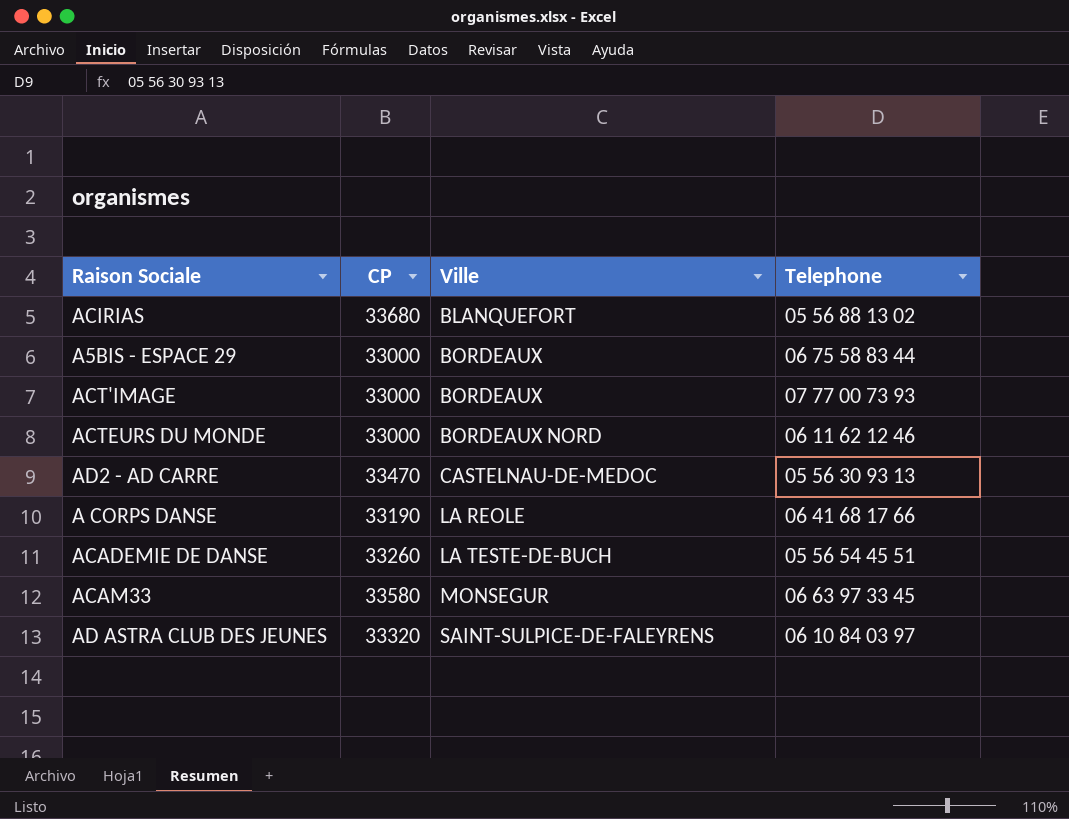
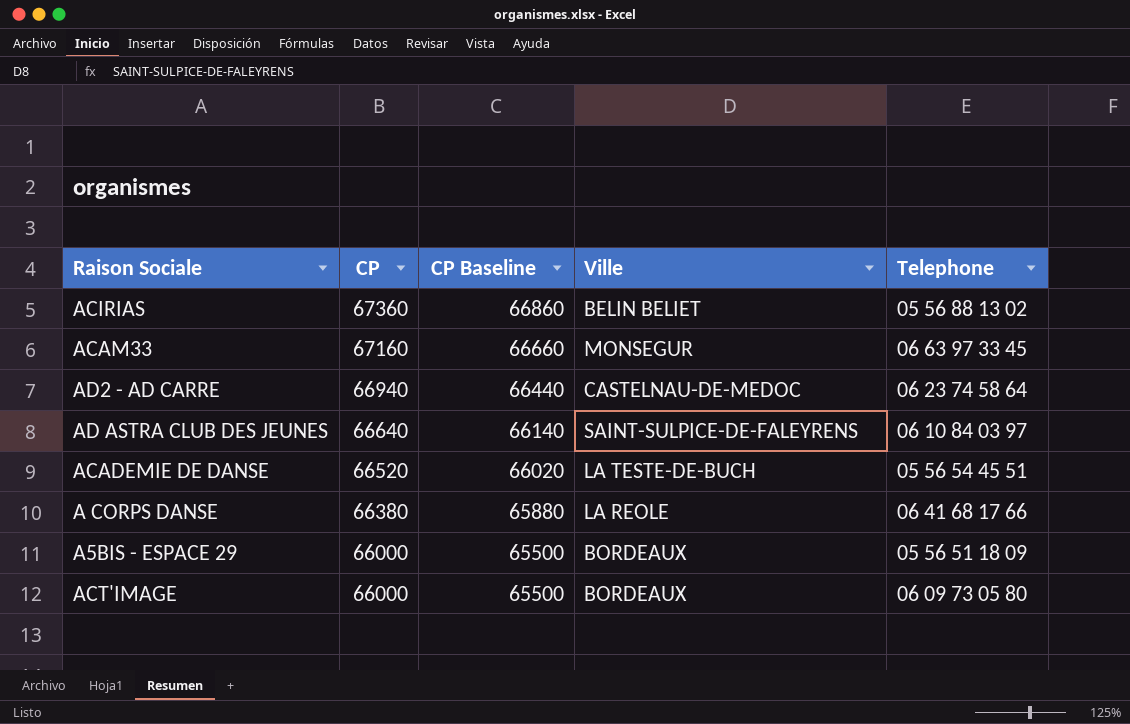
row order: Ville ascending -> CP descending
column CP Baseline | formula: none -> [CP] - 500
row ACTEURS DU MONDE: 33000 | BORDEAUX NORD | 06 11 62 12 46 -> none
ACIRIAS | CP: 33680 -> 67360
ACIRIAS | Ville: BLANQUEFORT -> BELIN BELIET
ACAM33 | CP: 33580 -> 67160
AD2 - AD CARRE | CP: 33470 -> 66940
AD2 - AD CARRE | Telephone: 05 56 30 93 13 -> 06 23 74 58 64
AD ASTRA CLUB DES JEUNES | CP: 33320 -> 66640
ACADEMIE DE DANSE | CP: 33260 -> 66520
A CORPS DANSE | CP: 33190 -> 66380
A5BIS - ESPACE 29 | CP: 33000 -> 66000
A5BIS - ESPACE 29 | Telephone: 06 75 58 83 44 -> 05 56 51 18 09
ACT'IMAGE | CP: 33000 -> 66000
ACT'IMAGE | Telephone: 07 77 00 73 93 -> 06 09 73 05 80

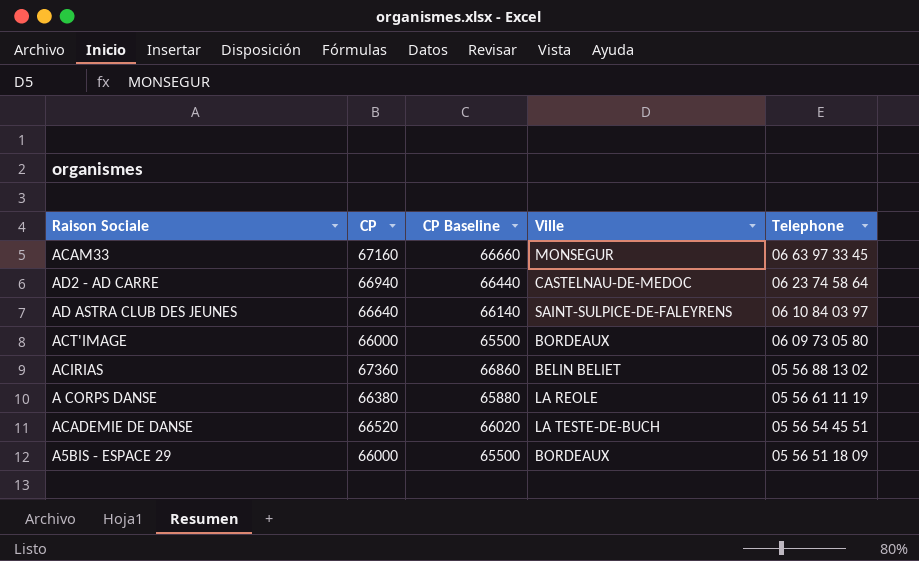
row order: CP descending -> Telephone descending
A CORPS DANSE | Telephone: 06 41 68 17 66 -> 05 56 61 11 19

